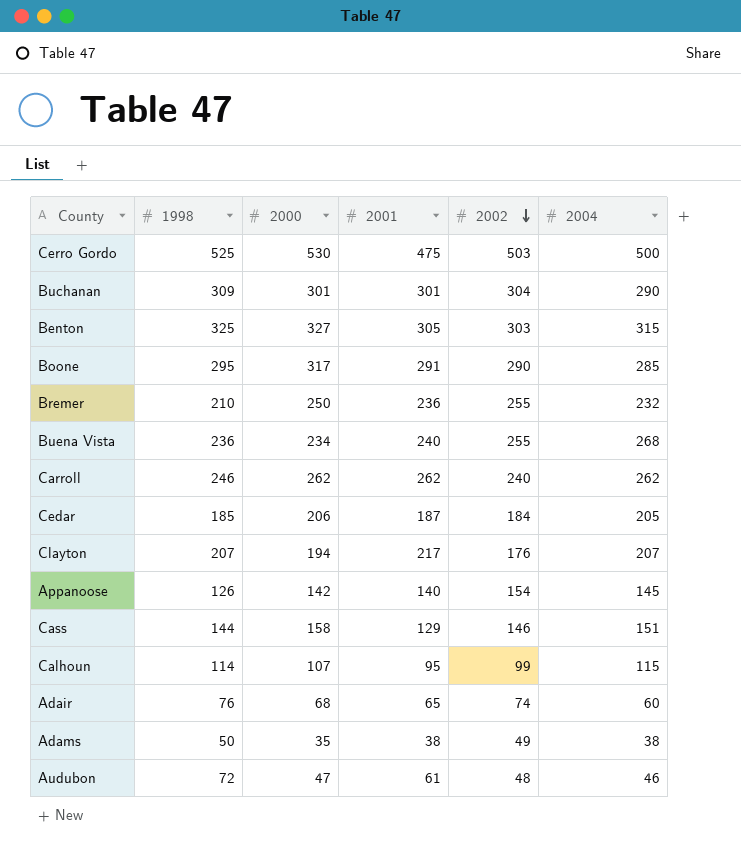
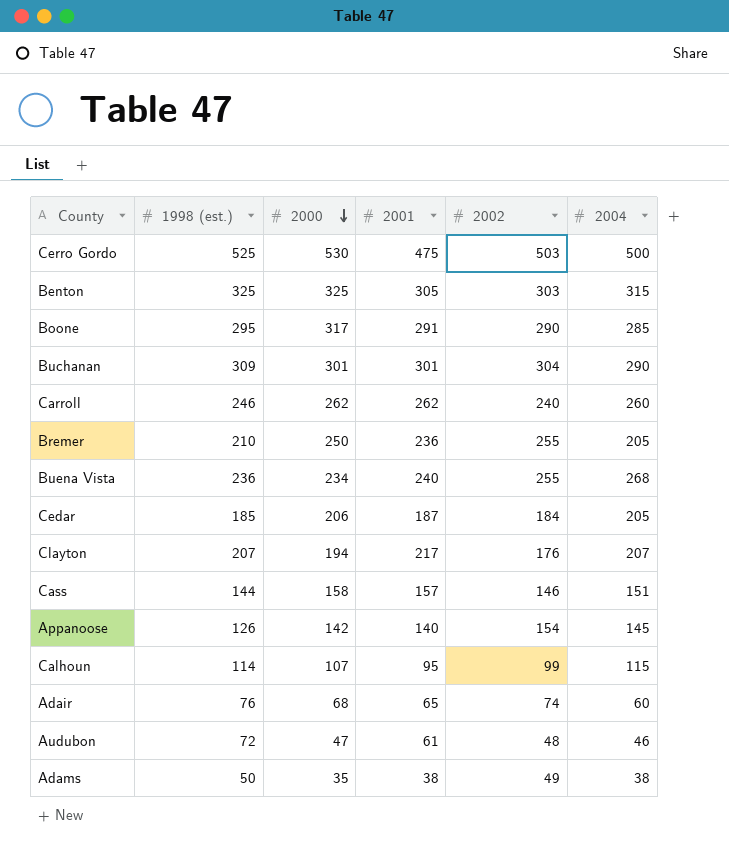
row order: 2002 descending -> 2000 descending
column name: 1998 -> 1998 (est.)
Benton | 2000: 327 -> 325
Carroll | 2004: 262 -> 260
Bremer | 2004: 232 -> 205
Cass | 2001: 129 -> 157

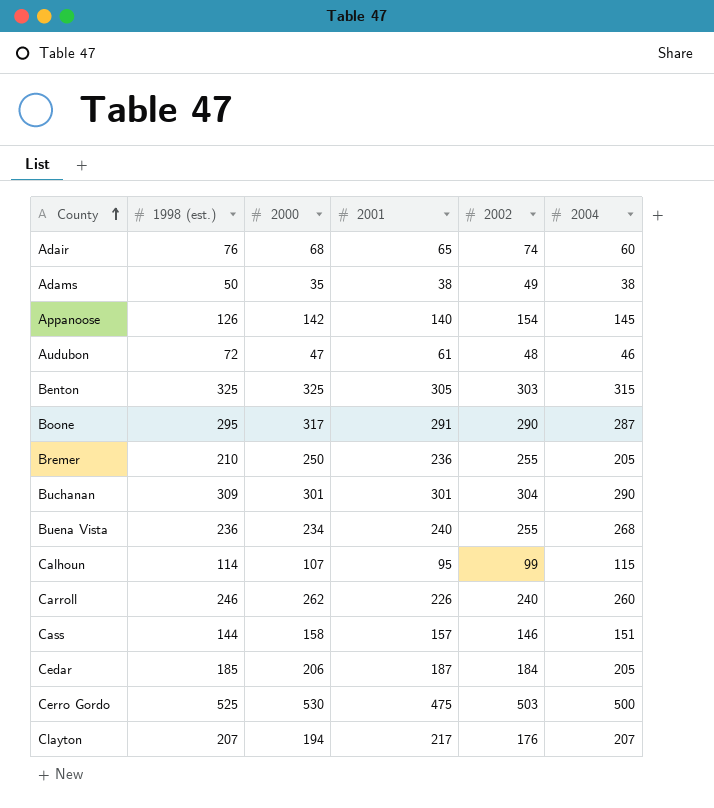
row order: 2000 descending -> County ascending
Boone | 2004: 285 -> 287
Carroll | 2001: 262 -> 226

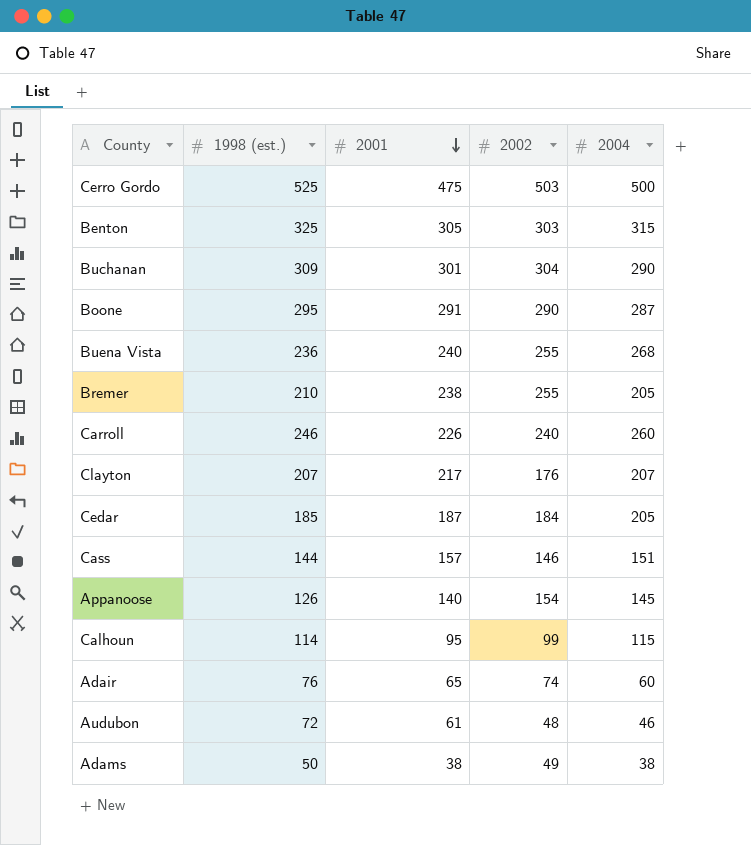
row order: County ascending -> 2001 descending
column 2000 | position: 3 -> none
Bremer | 2001: 236 -> 238

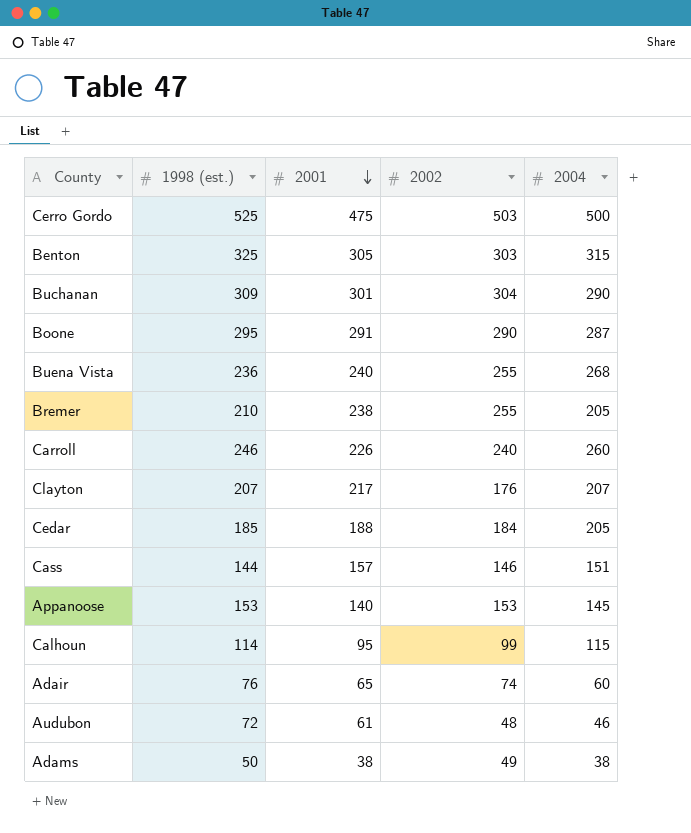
Cedar | 2001: 187 -> 188
Appanoose | 1998 (est.): 126 -> 153
Appanoose | 2002: 154 -> 153

